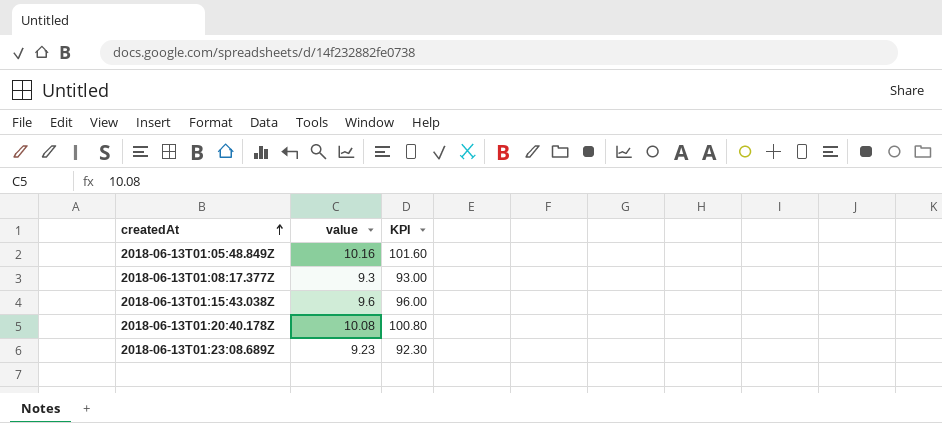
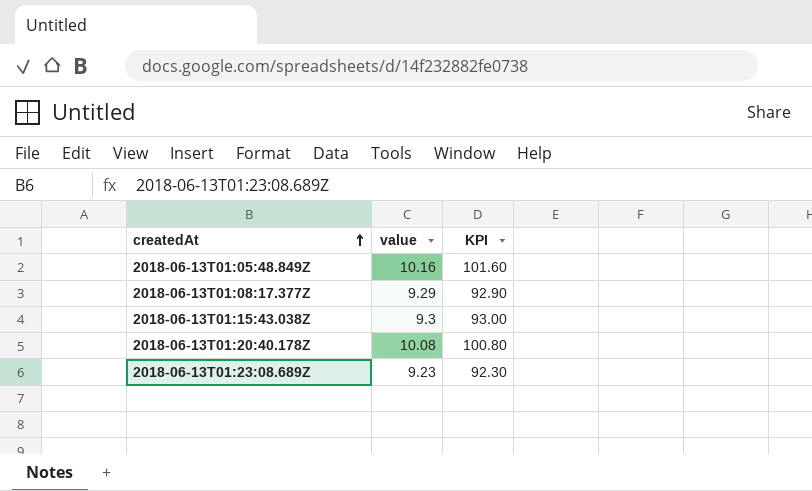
2018-06-13T01:08:17.377Z | value: 9.3 -> 9.29
2018-06-13T01:08:17.377Z | KPI: 93.00 -> 92.90
2018-06-13T01:15:43.038Z | value: 9.6 -> 9.3
2018-06-13T01:15:43.038Z | KPI: 96.00 -> 93.00

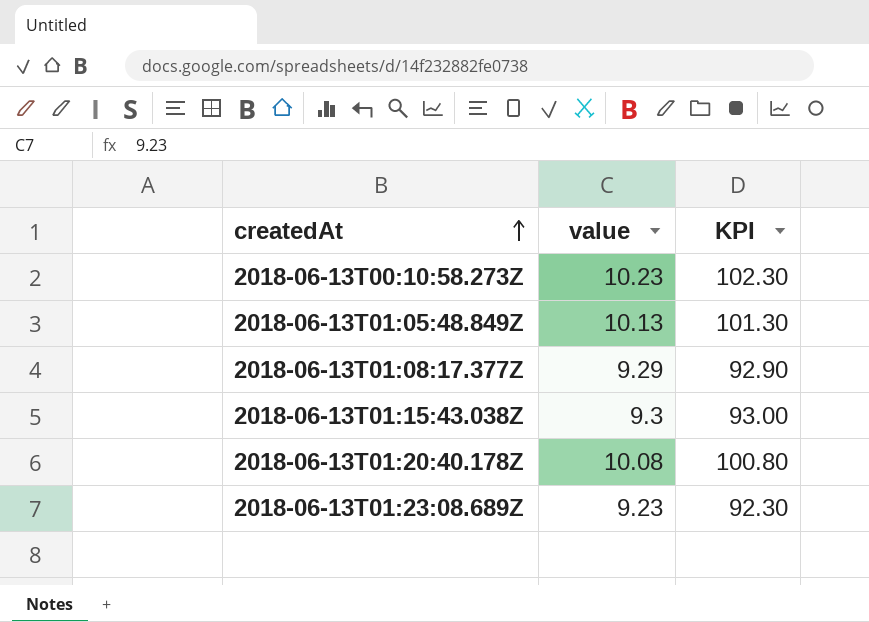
row 2018-06-13T00:10:58.273Z: none -> 10.23 | 102.30
2018-06-13T01:05:48.849Z | value: 10.16 -> 10.13
2018-06-13T01:05:48.849Z | KPI: 101.60 -> 101.30

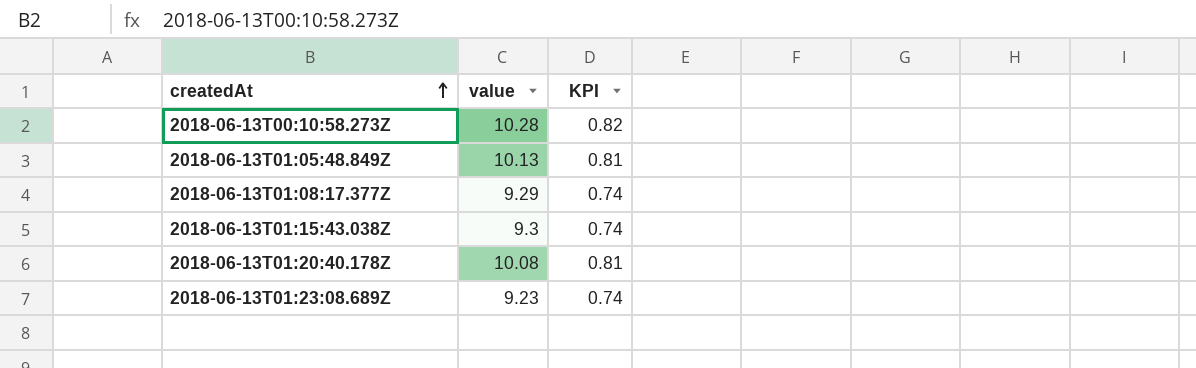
column KPI | formula: [value] * 10 -> [value] * 0.08
2018-06-13T00:10:58.273Z | value: 10.23 -> 10.28

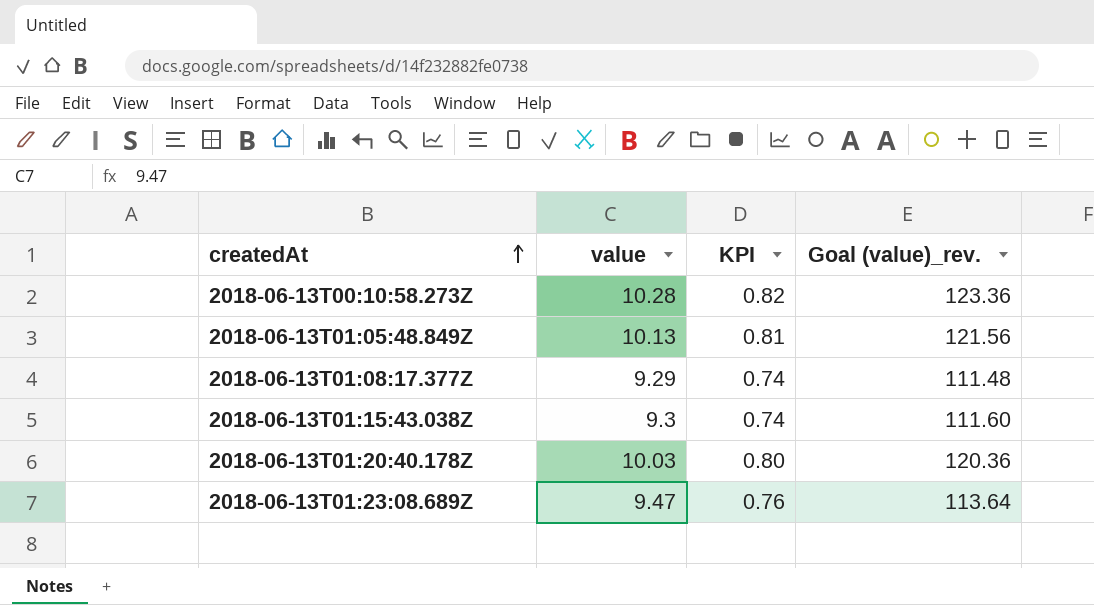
column Goal (value)_rev. | formula: none -> [value] * 12
2018-06-13T01:20:40.178Z | value: 10.08 -> 10.03
2018-06-13T01:20:40.178Z | KPI: 0.81 -> 0.80
2018-06-13T01:23:08.689Z | value: 9.23 -> 9.47
2018-06-13T01:23:08.689Z | KPI: 0.74 -> 0.76

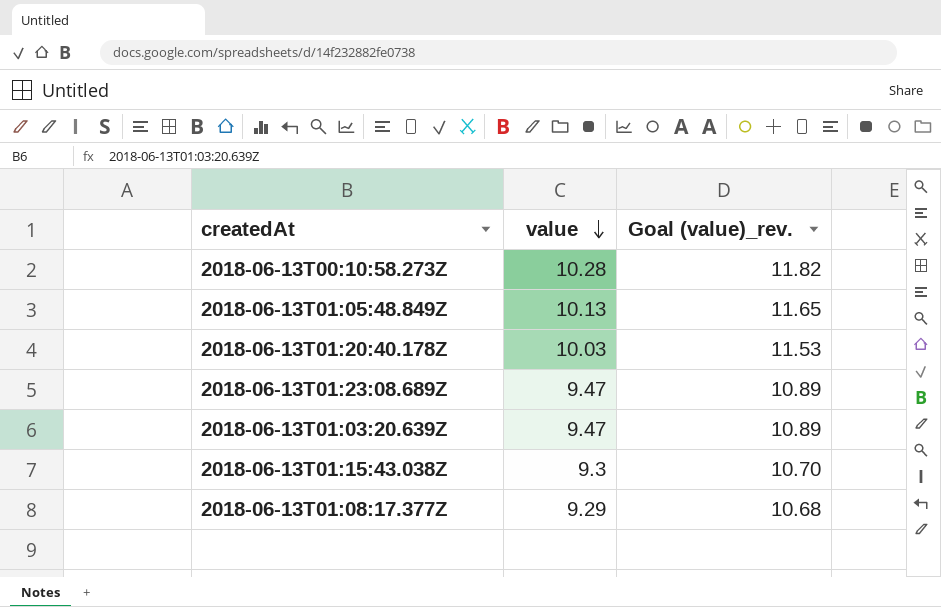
row order: createdAt ascending -> value descending
column KPI | formula: [value] * 0.08 -> none
column Goal (value)_rev. | formula: [value] * 12 -> [value] * 1.15
row 2018-06-13T01:03:20.639Z: none -> 9.47 | 10.89

